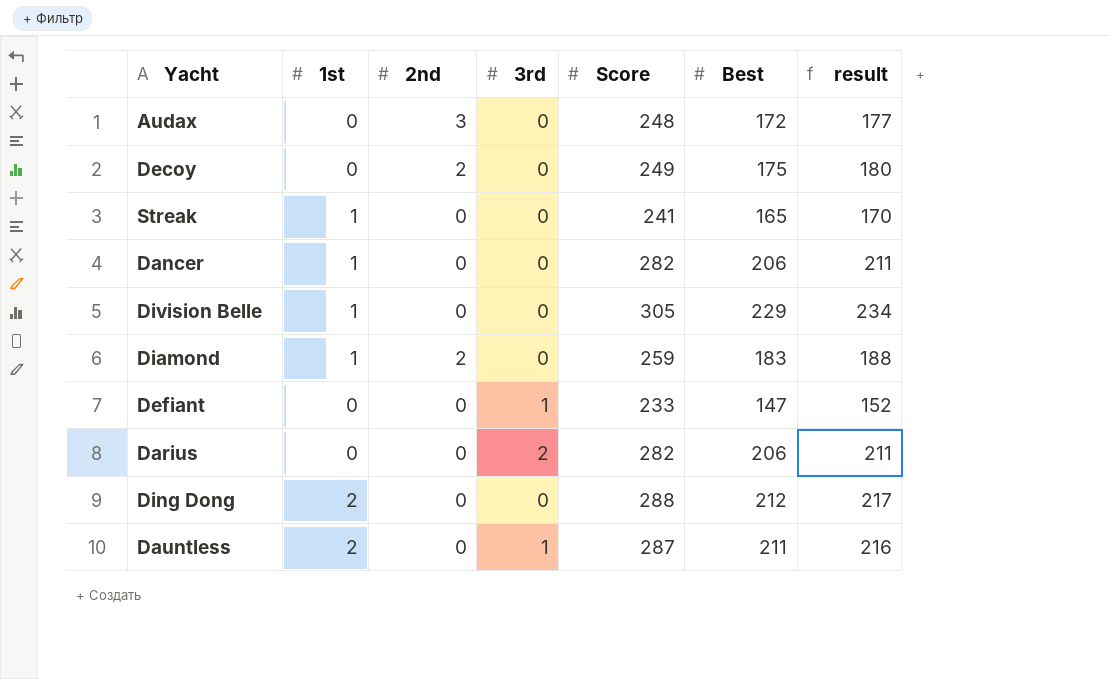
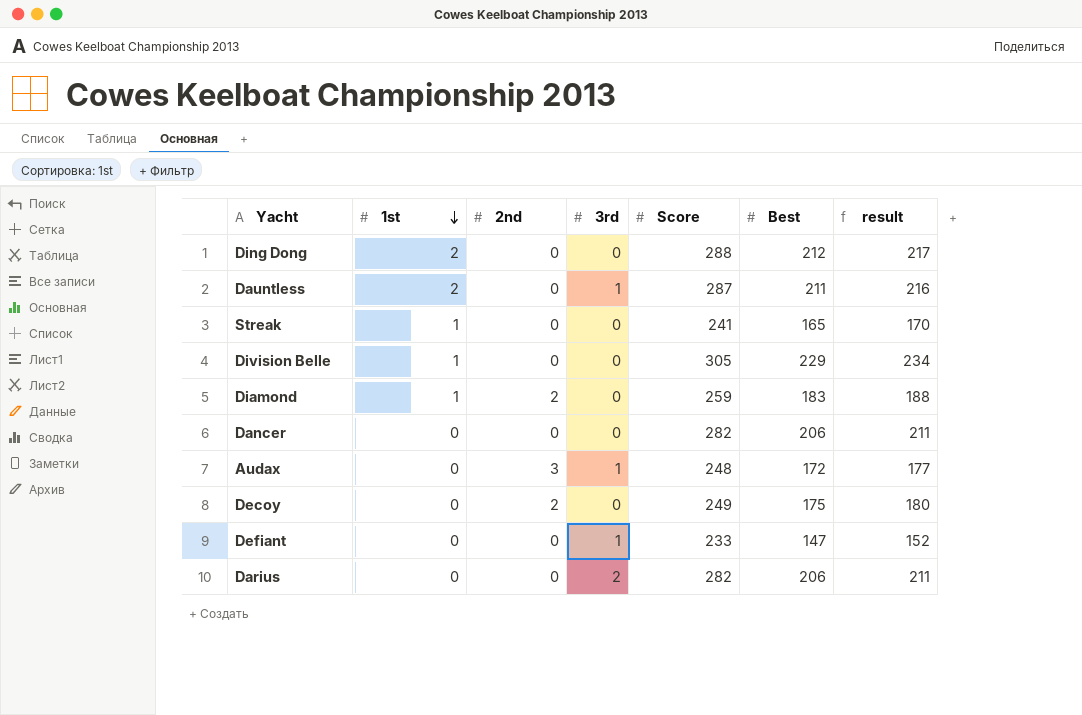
row order: none -> 1st descending
Dancer | 1st: 1 -> 0
Audax | 3rd: 0 -> 1

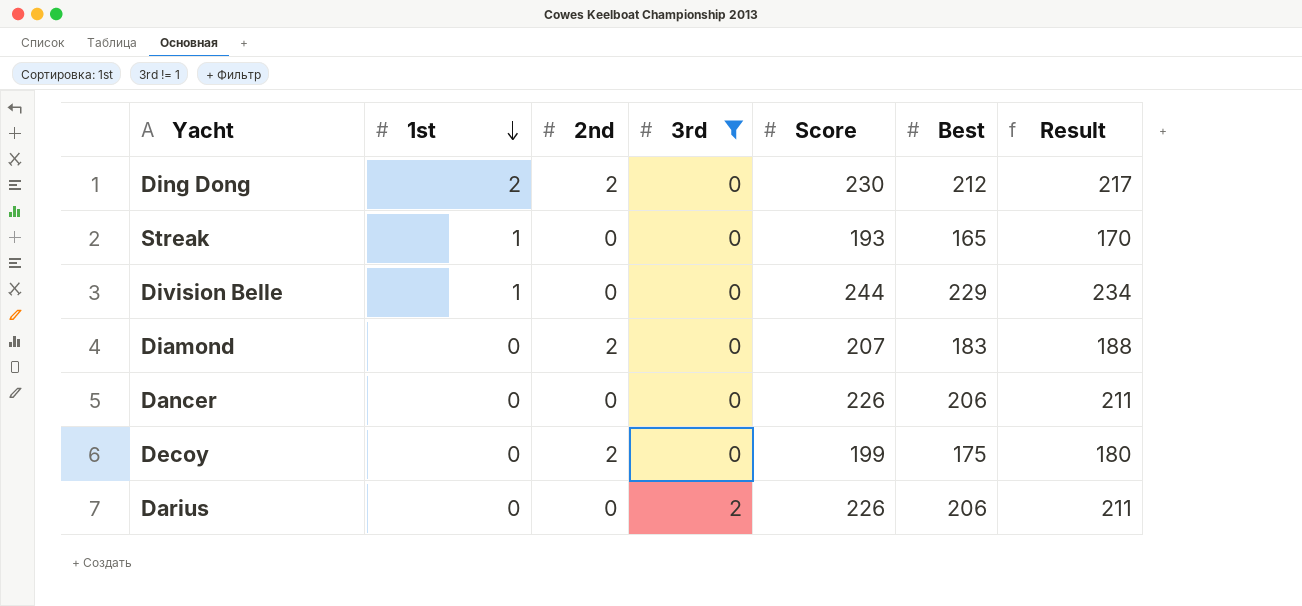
filter: none -> 3rd != 1
column name: result -> Result
Ding Dong | 2nd: 0 -> 2
Ding Dong | Score: 288 -> 230
Streak | Score: 241 -> 193
Division Belle | Score: 305 -> 244
Diamond | 1st: 1 -> 0
Diamond | Score: 259 -> 207
Dancer | Score: 282 -> 226
Decoy | Score: 249 -> 199
Darius | Score: 282 -> 226

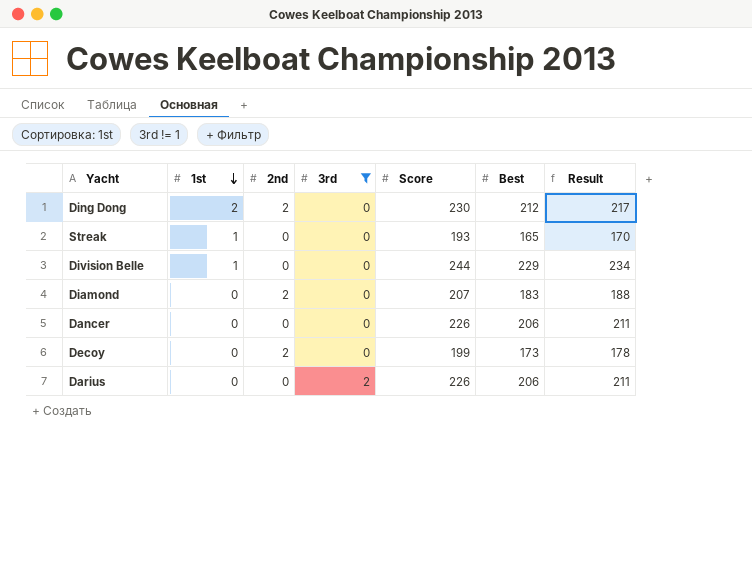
Decoy | Best: 175 -> 173
Decoy | Result: 180 -> 178

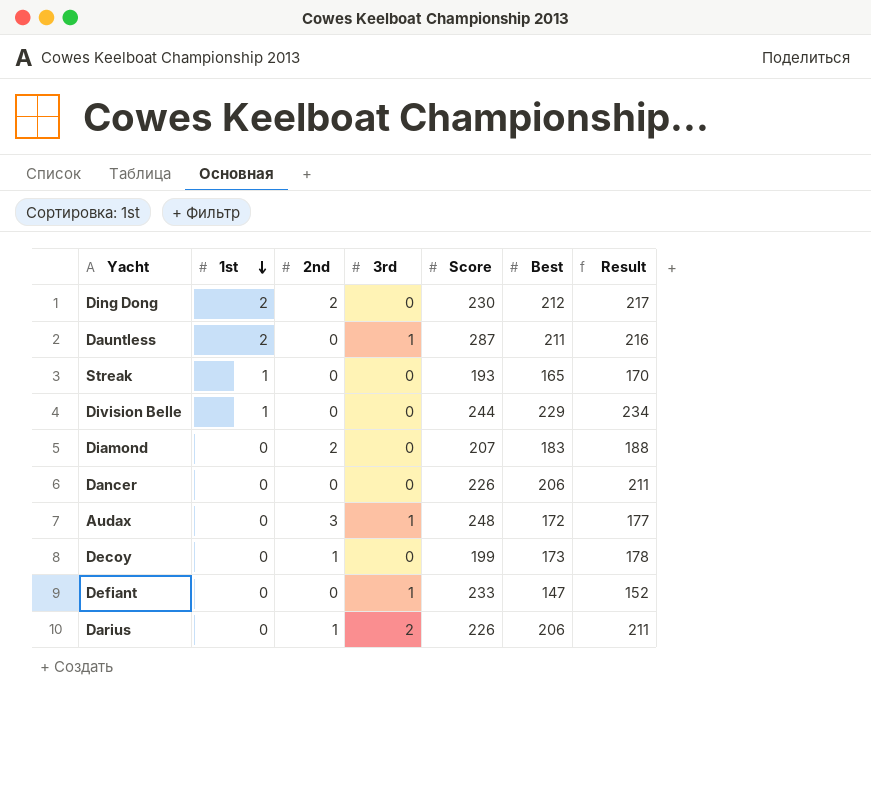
filter: 3rd != 1 -> none
Decoy | 2nd: 2 -> 1
Darius | 2nd: 0 -> 1

